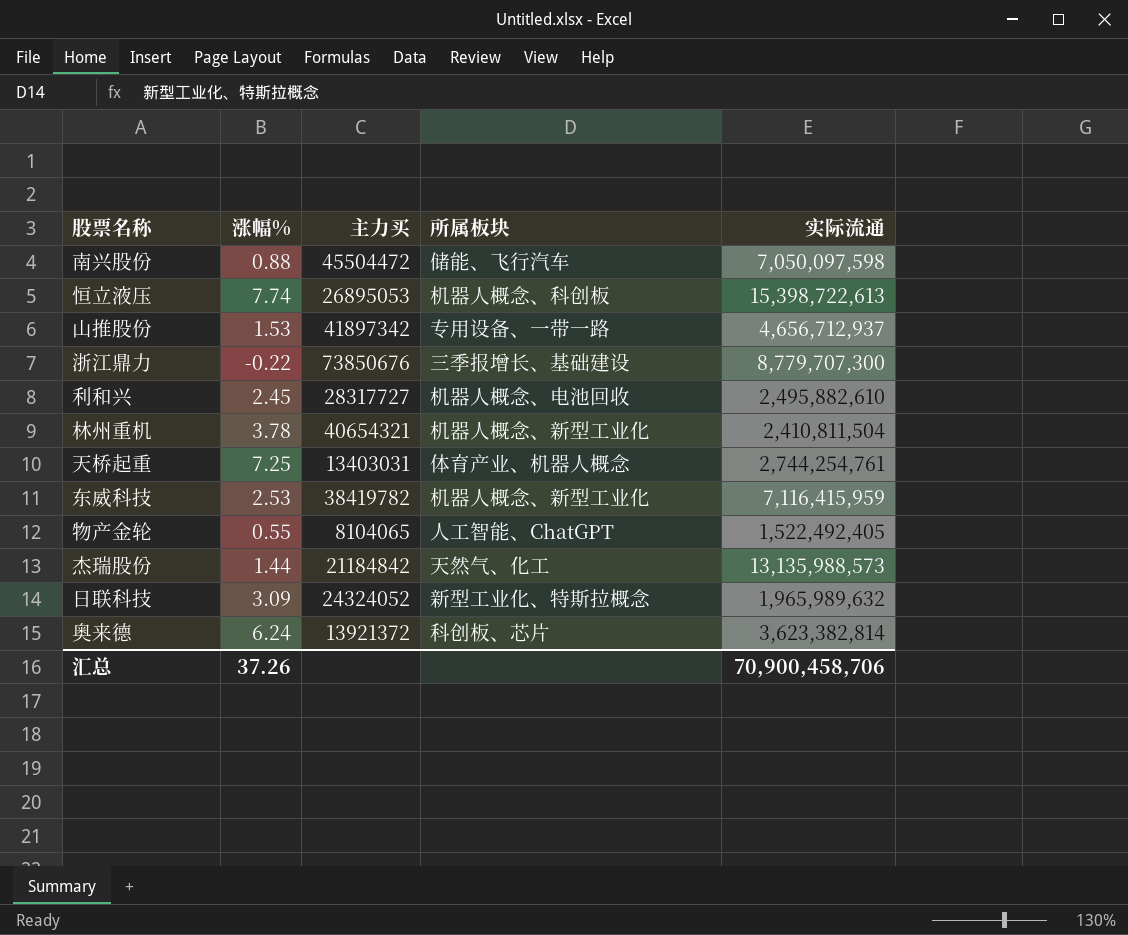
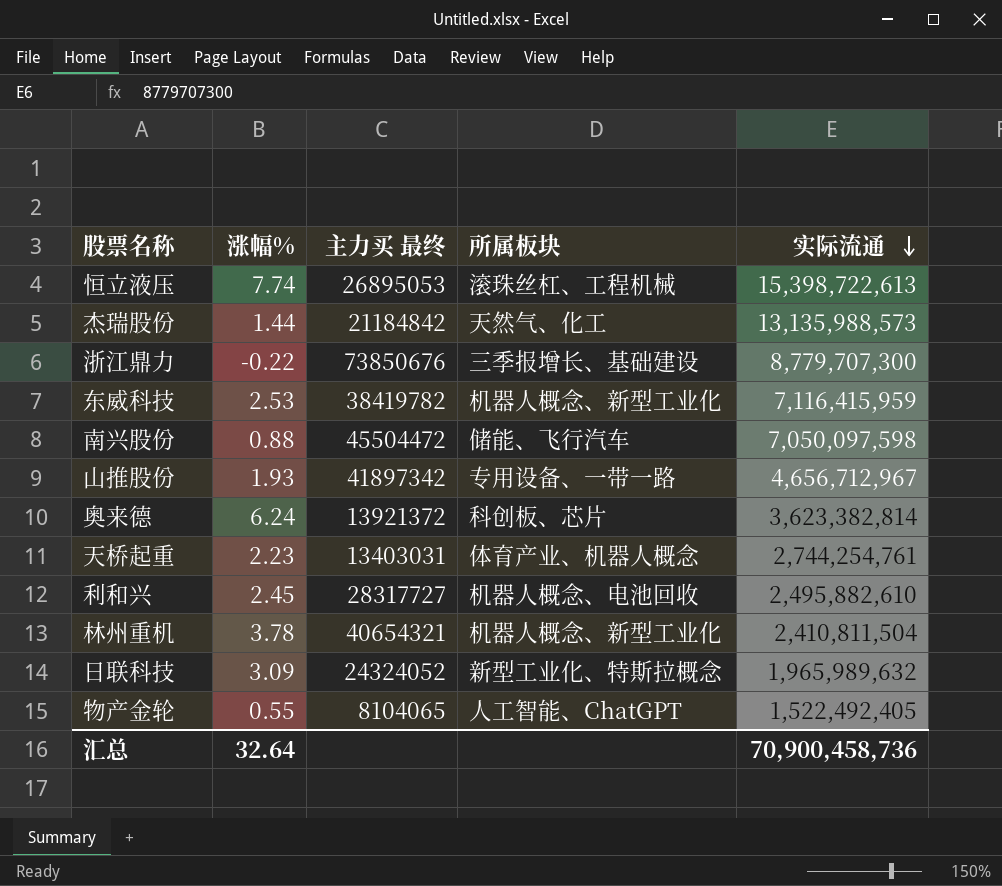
row order: none -> 实际流通 descending
column name: 主力买 -> 主力买 最终
恒立液压 | 所属板块: 机器人概念、科创板 -> 滚珠丝杠、工程机械
山推股份 | 涨幅%: 1.53 -> 1.93
山推股份 | 实际流通: 4,656,712,937 -> 4,656,712,967
天桥起重 | 涨幅%: 7.25 -> 2.23
汇总 | 涨幅%: 37.26 -> 32.64
汇总 | 实际流通: 70,900,458,706 -> 70,900,458,736

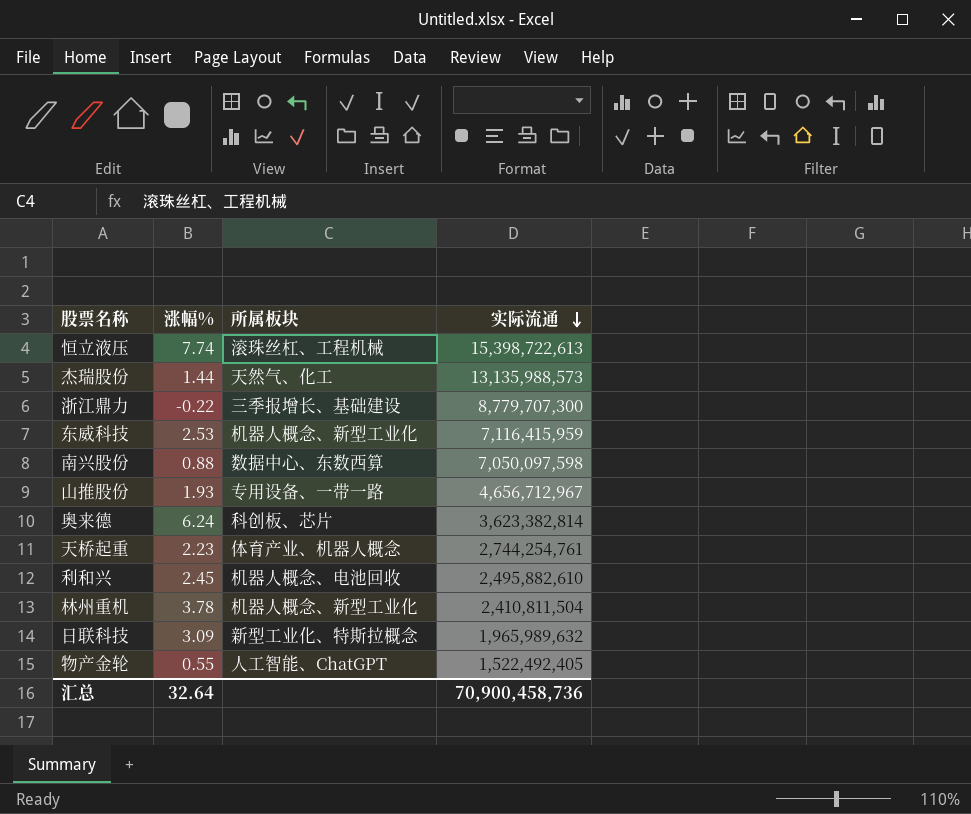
column 主力买 最终 | position: 3 -> none
南兴股份 | 所属板块: 储能、飞行汽车 -> 数据中心、东数西算

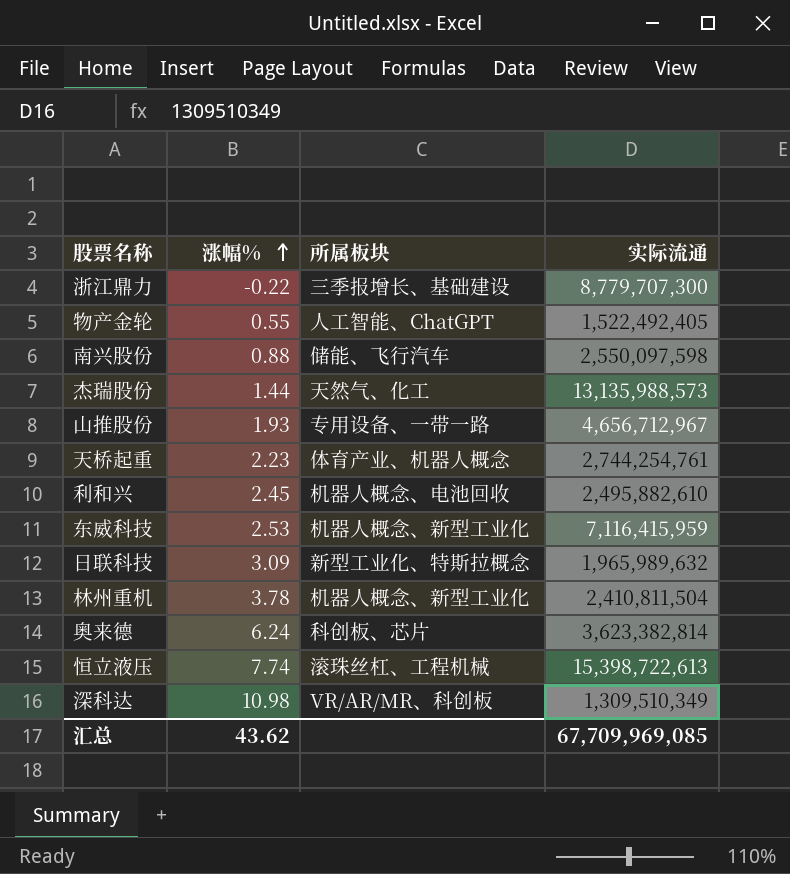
row order: 实际流通 descending -> 涨幅% ascending
南兴股份 | 所属板块: 数据中心、东数西算 -> 储能、飞行汽车
南兴股份 | 实际流通: 7,050,097,598 -> 2,550,097,598
row 深科达: none -> 10.98 | VR/AR/MR、科创板 | 1,309,510,349
汇总 | 涨幅%: 32.64 -> 43.62
汇总 | 实际流通: 70,900,458,736 -> 67,709,969,085

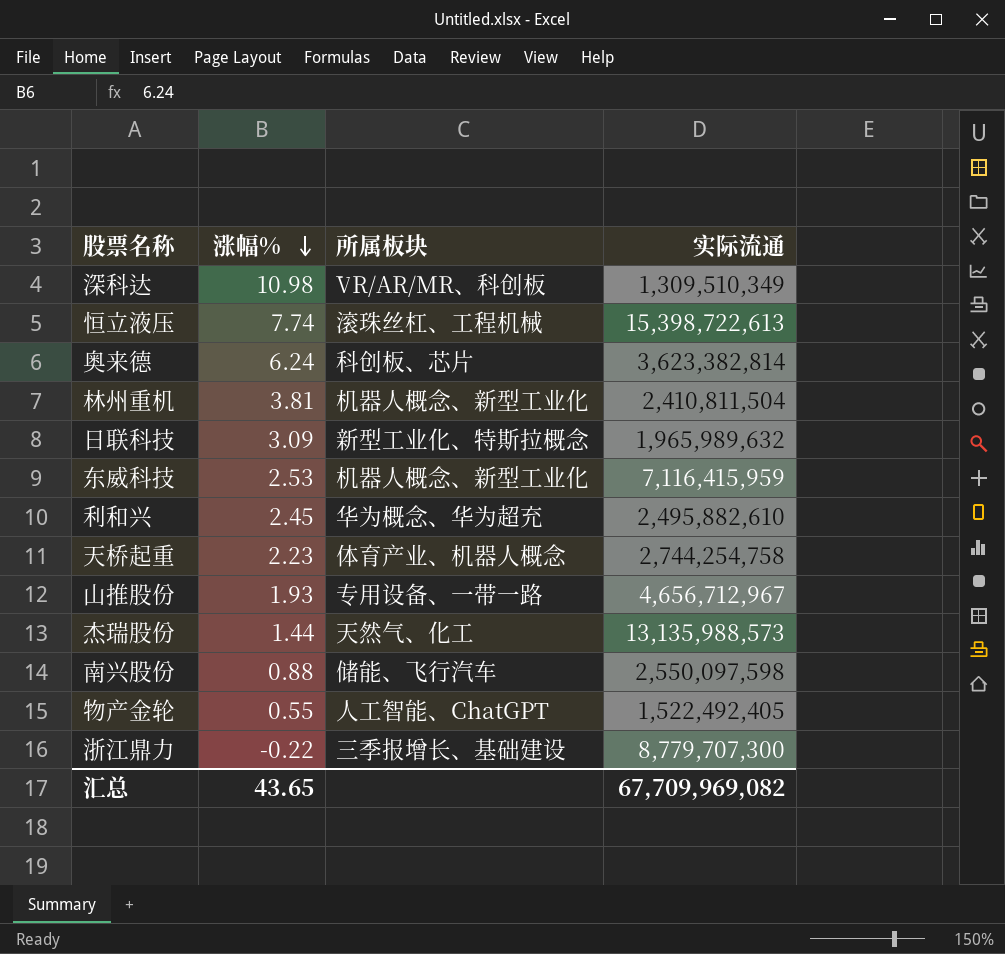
row order: 涨幅% ascending -> 涨幅% descending
林州重机 | 涨幅%: 3.78 -> 3.81
利和兴 | 所属板块: 机器人概念、电池回收 -> 华为概念、华为超充
天桥起重 | 实际流通: 2,744,254,761 -> 2,744,254,758
汇总 | 涨幅%: 43.62 -> 43.65
汇总 | 实际流通: 67,709,969,085 -> 67,709,969,082

